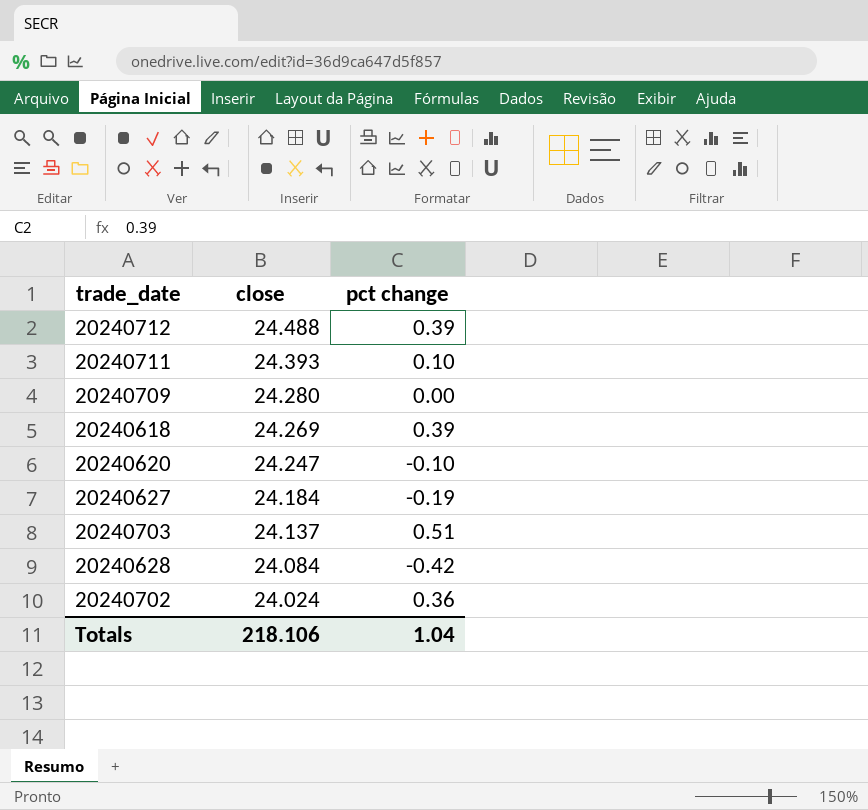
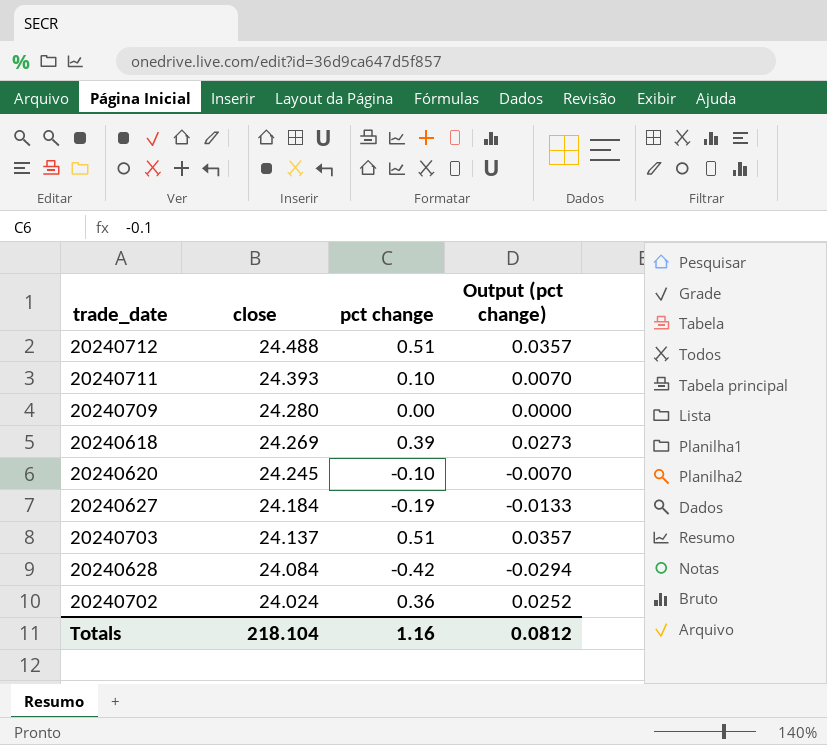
column Output (pct change) | formula: none -> [pct change] * 0.07
20240712 | pct change: 0.39 -> 0.51
20240620 | close: 24.247 -> 24.245
Totals | close: 218.106 -> 218.104
Totals | pct change: 1.04 -> 1.16

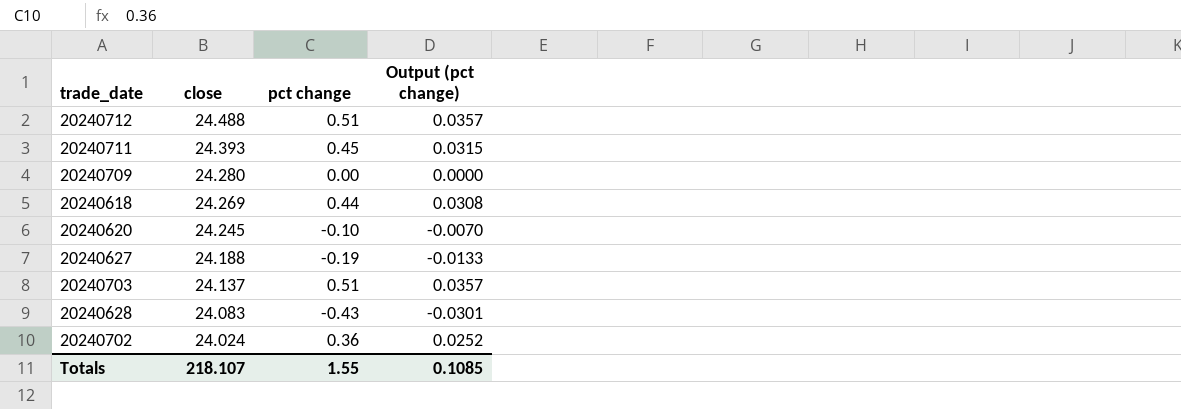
20240711 | pct change: 0.10 -> 0.45
20240711 | Output (pct change): 0.0070 -> 0.0315
20240618 | pct change: 0.39 -> 0.44
20240618 | Output (pct change): 0.0273 -> 0.0308
20240627 | close: 24.184 -> 24.188
20240628 | close: 24.084 -> 24.083
20240628 | pct change: -0.42 -> -0.43
20240628 | Output (pct change): -0.0294 -> -0.0301
Totals | close: 218.104 -> 218.107
Totals | pct change: 1.16 -> 1.55
Totals | Output (pct change): 0.0812 -> 0.1085

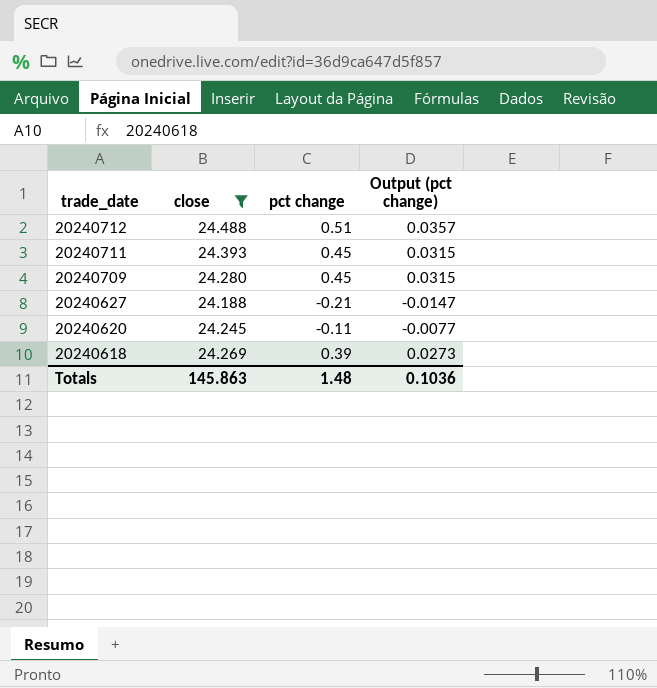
filter: none -> close >= 24.188
row order: close descending -> trade_date descending
20240709 | pct change: 0.00 -> 0.45
20240709 | Output (pct change): 0.0000 -> 0.0315
20240627 | pct change: -0.19 -> -0.21
20240627 | Output (pct change): -0.0133 -> -0.0147
20240620 | pct change: -0.10 -> -0.11
20240620 | Output (pct change): -0.0070 -> -0.0077
20240618 | pct change: 0.44 -> 0.39
20240618 | Output (pct change): 0.0308 -> 0.0273
Totals | close: 218.107 -> 145.863
Totals | pct change: 1.55 -> 1.48
Totals | Output (pct change): 0.1085 -> 0.1036

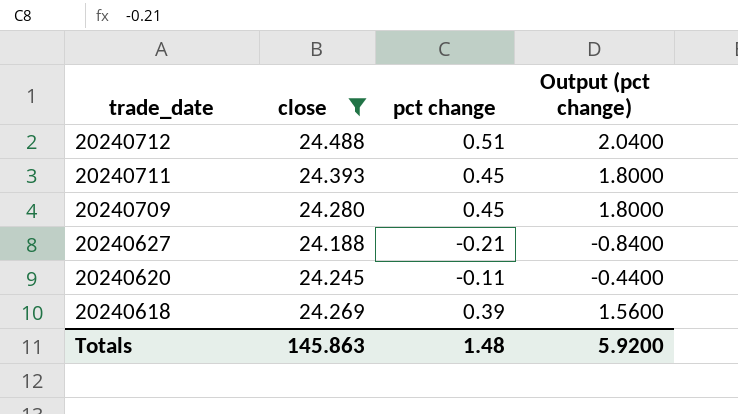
column Output (pct change) | formula: [pct change] * 0.07 -> [pct change] * 4
Totals | Output (pct change): 0.1036 -> 5.9200

